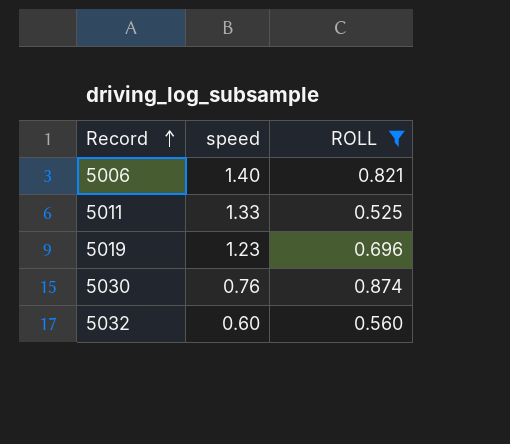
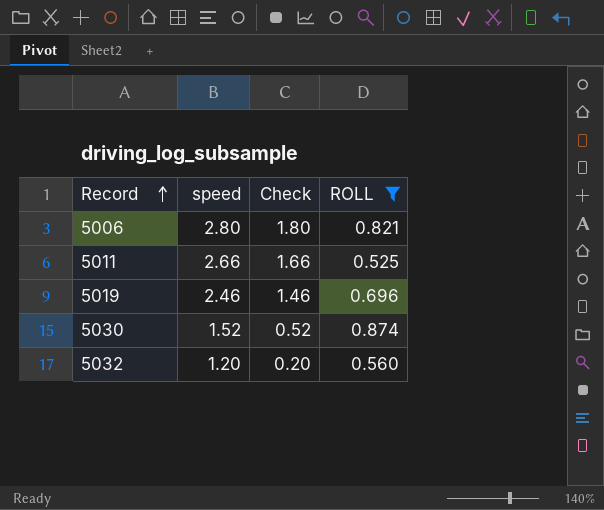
column Check | formula: none -> [speed] - 1
5006 | speed: 1.40 -> 2.80
5011 | speed: 1.33 -> 2.66
5019 | speed: 1.23 -> 2.46
5030 | speed: 0.76 -> 1.52
5032 | speed: 0.60 -> 1.20

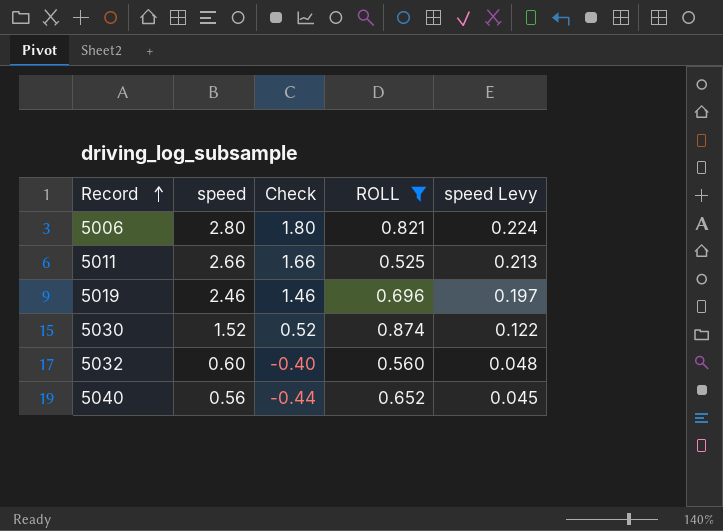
column speed Levy | formula: none -> [speed] * 0.08
5032 | speed: 1.20 -> 0.60
5032 | Check: 0.20 -> -0.40
row 5040: none -> 0.56 | -0.44 | 0.652 | 0.045

